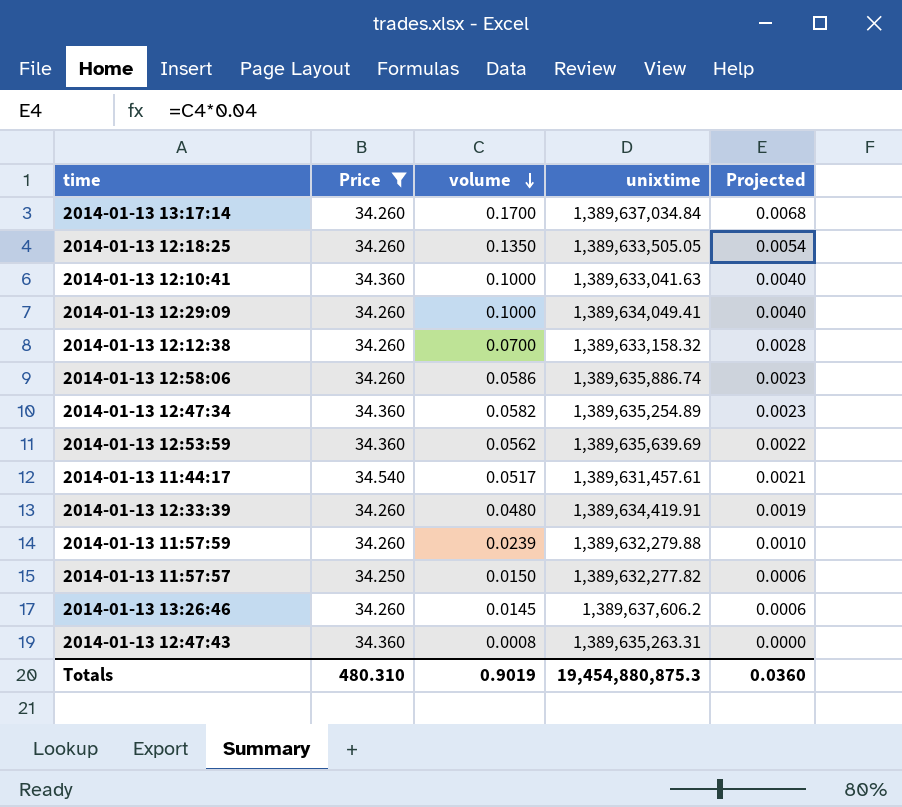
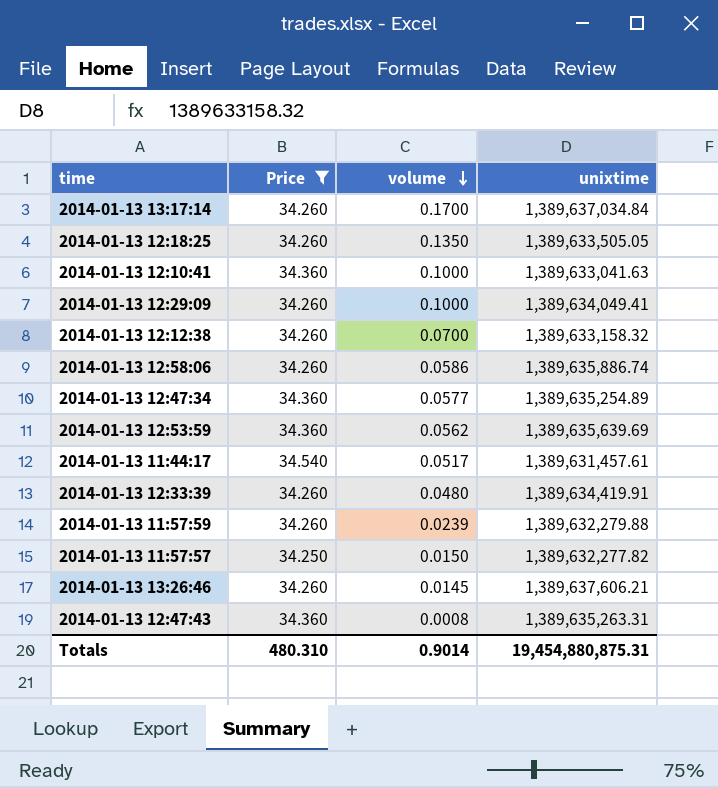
column Projected | formula: [volume] * 0.04 -> none
2014-01-13 12:47:34 | volume: 0.0582 -> 0.0577
2014-01-13 13:26:46 | unixtime: 1,389,637,606.2 -> 1,389,637,606.21
Totals | volume: 0.9019 -> 0.9014
Totals | unixtime: 19,454,880,875.3 -> 19,454,880,875.31

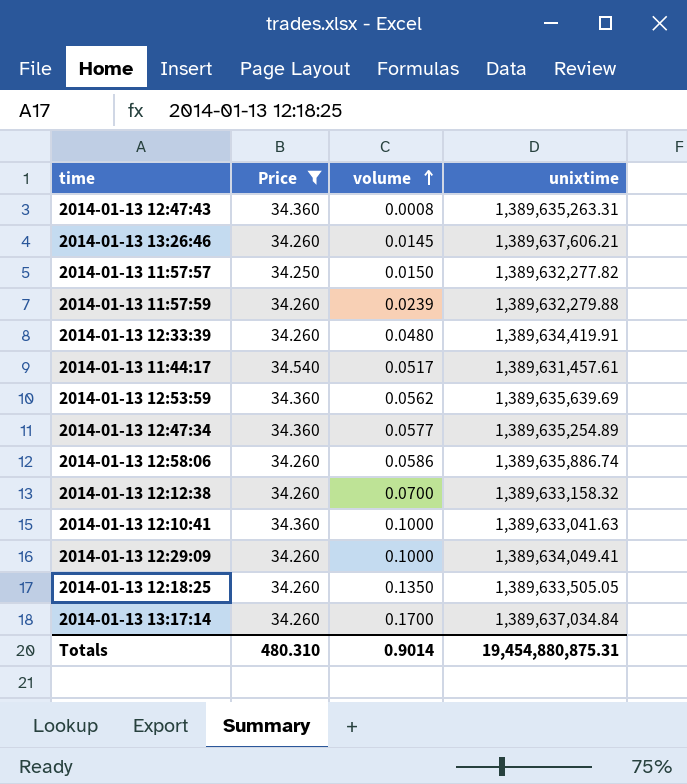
row order: volume descending -> volume ascending

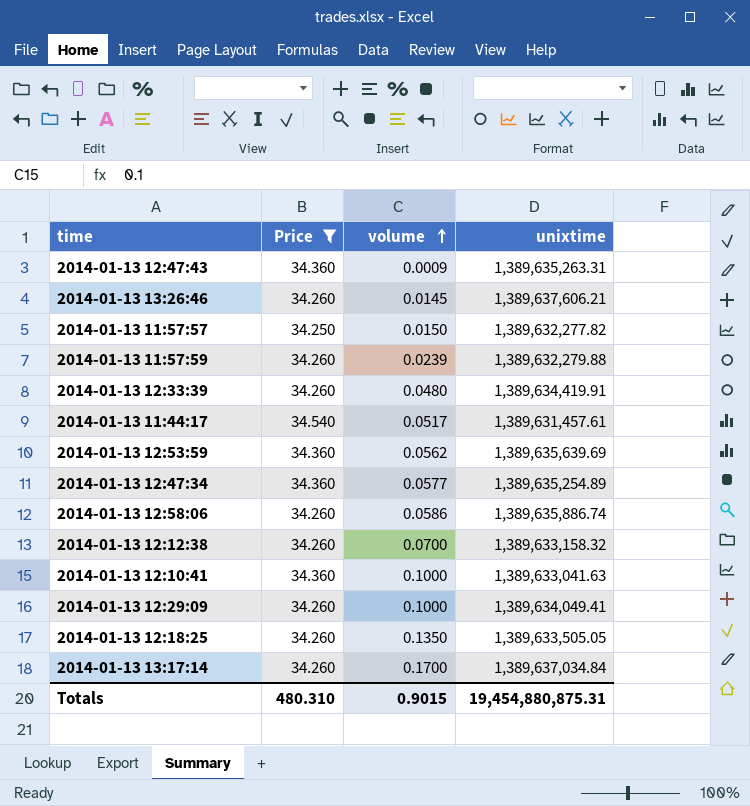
2014-01-13 12:47:43 | volume: 0.0008 -> 0.0009
Totals | volume: 0.9014 -> 0.9015

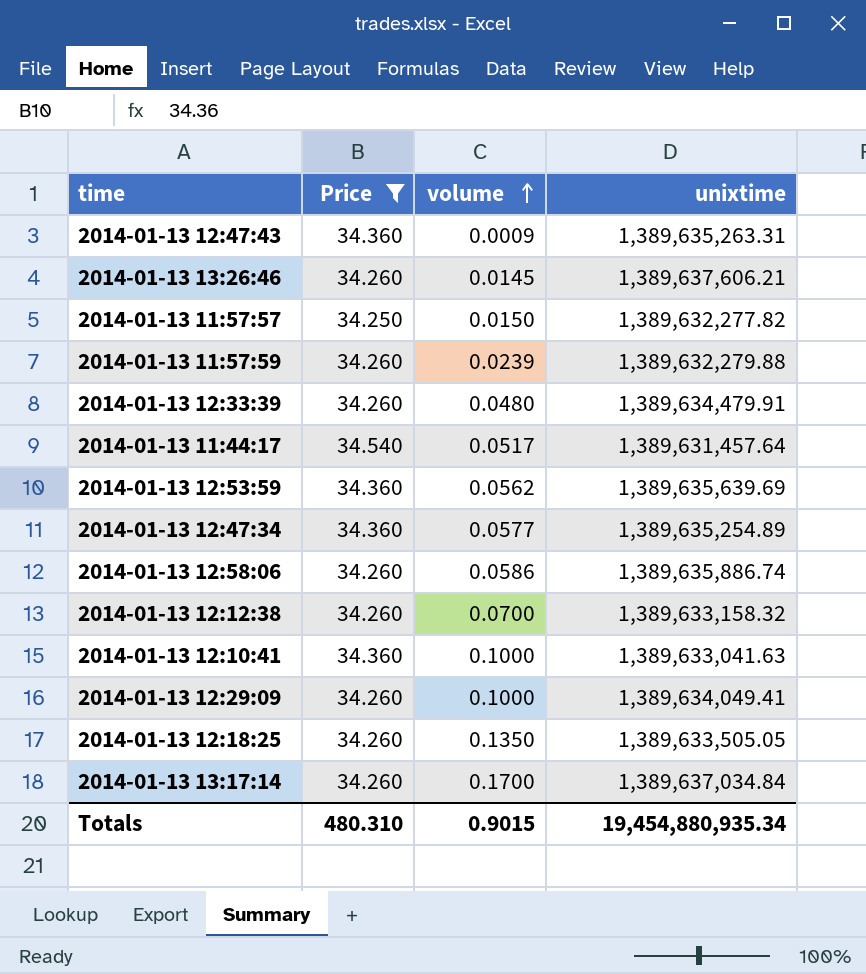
2014-01-13 12:33:39 | unixtime: 1,389,634,419.91 -> 1,389,634,479.91
2014-01-13 11:44:17 | unixtime: 1,389,631,457.61 -> 1,389,631,457.64
Totals | unixtime: 19,454,880,875.31 -> 19,454,880,935.34

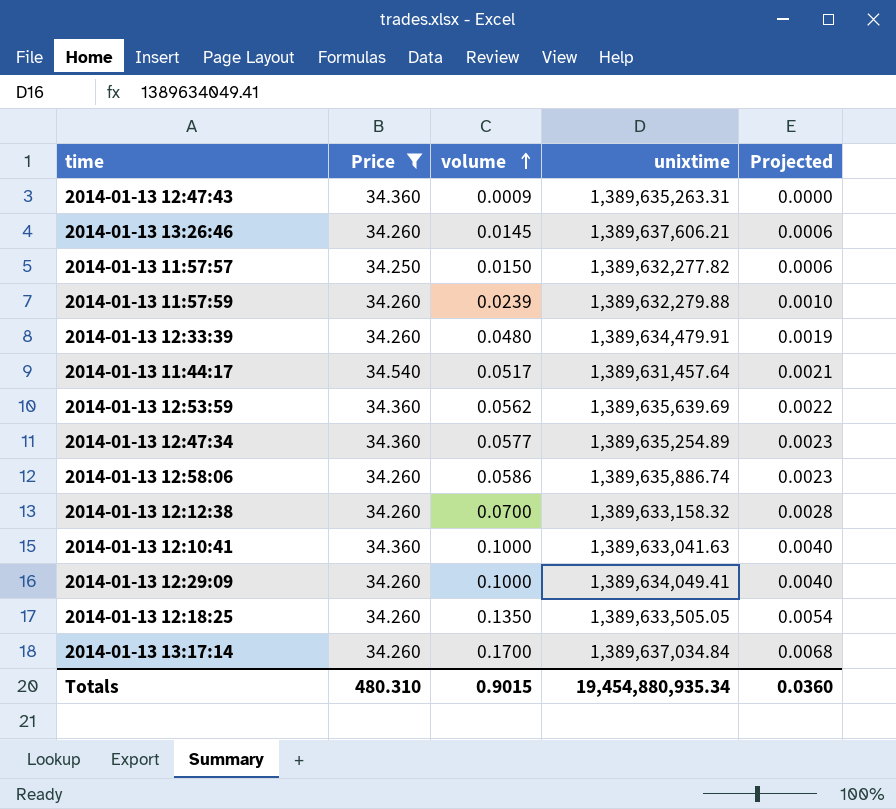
column Projected | formula: none -> [volume] * 0.04

